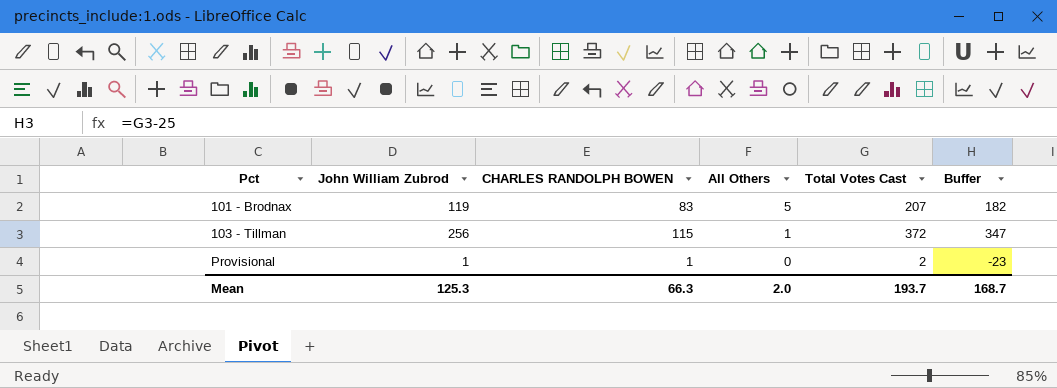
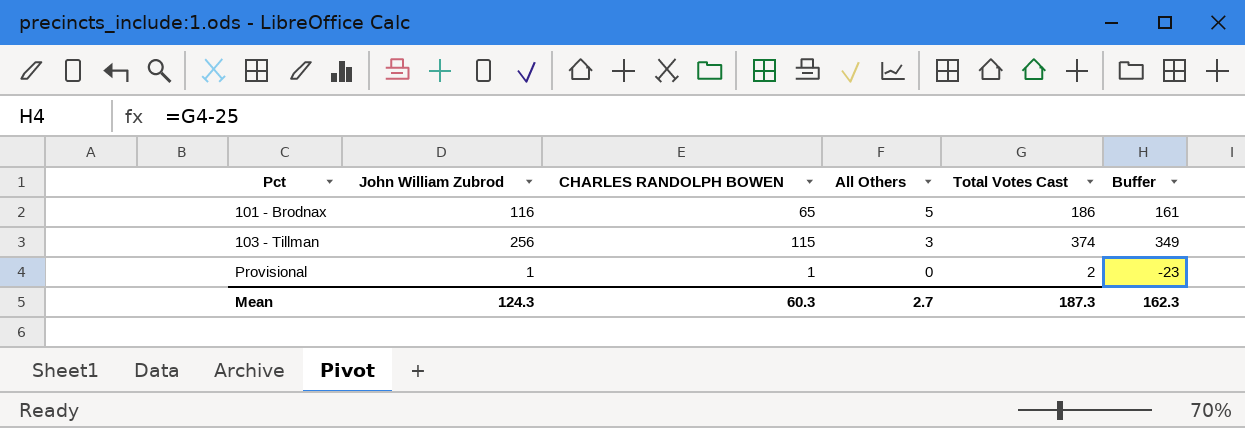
101 - Brodnax | John William Zubrod: 119 -> 116
101 - Brodnax | CHARLES RANDOLPH BOWEN: 83 -> 65
101 - Brodnax | Total Votes Cast: 207 -> 186
101 - Brodnax | Buffer: 182 -> 161
103 - Tillman | All Others: 1 -> 3
103 - Tillman | Total Votes Cast: 372 -> 374
103 - Tillman | Buffer: 347 -> 349
Mean | John William Zubrod: 125.3 -> 124.3
Mean | CHARLES RANDOLPH BOWEN: 66.3 -> 60.3
Mean | All Others: 2.0 -> 2.7
Mean | Total Votes Cast: 193.7 -> 187.3
Mean | Buffer: 168.7 -> 162.3

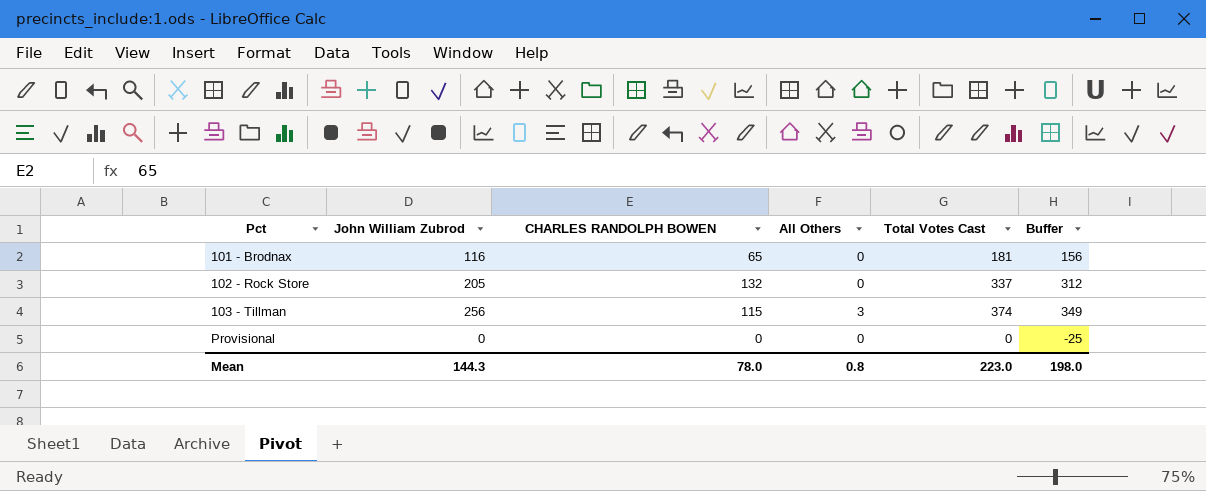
101 - Brodnax | All Others: 5 -> 0
101 - Brodnax | Total Votes Cast: 186 -> 181
101 - Brodnax | Buffer: 161 -> 156
row 102 - Rock Store: none -> 205 | 132 | 0 | 337 | 312
Provisional | John William Zubrod: 1 -> 0
Provisional | CHARLES RANDOLPH BOWEN: 1 -> 0
Provisional | Total Votes Cast: 2 -> 0
Provisional | Buffer: -23 -> -25
Mean | John William Zubrod: 124.3 -> 144.3
Mean | CHARLES RANDOLPH BOWEN: 60.3 -> 78.0
Mean | All Others: 2.7 -> 0.8
Mean | Total Votes Cast: 187.3 -> 223.0
Mean | Buffer: 162.3 -> 198.0

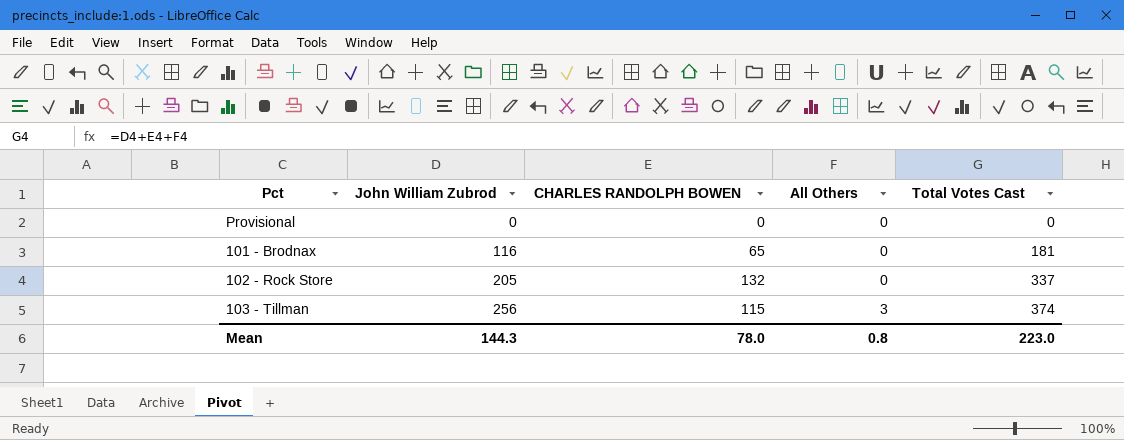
row order: Pct ascending -> John William Zubrod ascending
column Buffer | formula: [Total Votes Cast] - 25 -> none

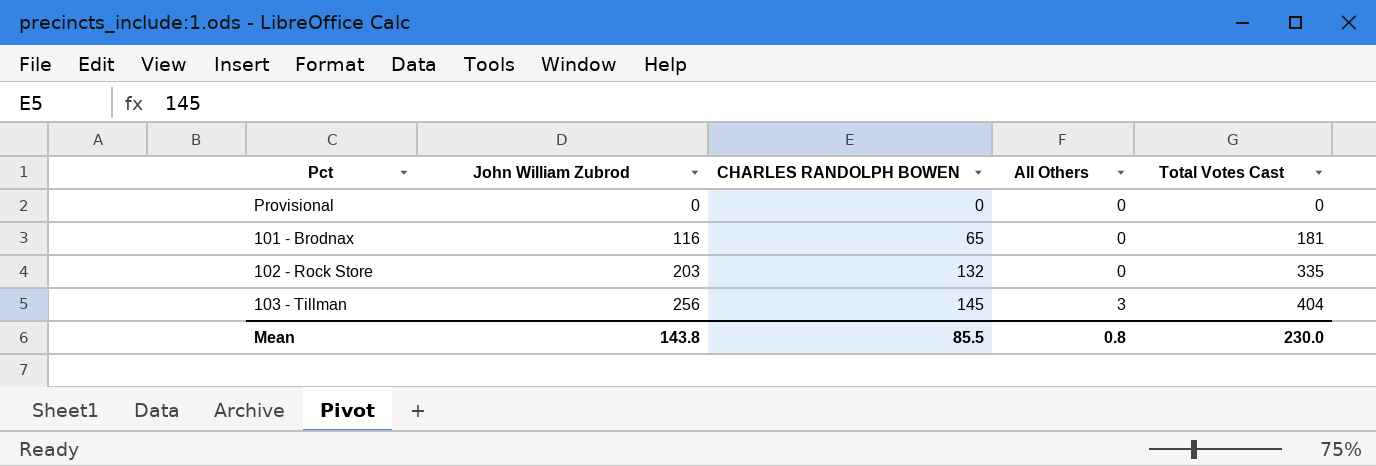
102 - Rock Store | John William Zubrod: 205 -> 203
102 - Rock Store | Total Votes Cast: 337 -> 335
103 - Tillman | CHARLES RANDOLPH BOWEN: 115 -> 145
103 - Tillman | Total Votes Cast: 374 -> 404
Mean | John William Zubrod: 144.3 -> 143.8
Mean | CHARLES RANDOLPH BOWEN: 78.0 -> 85.5
Mean | Total Votes Cast: 223.0 -> 230.0

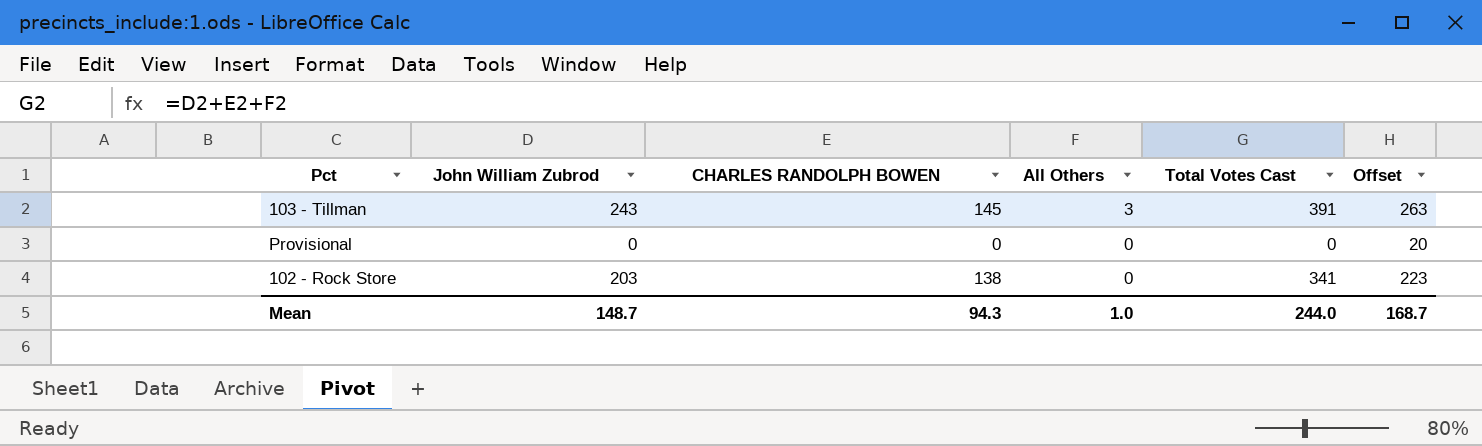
row order: John William Zubrod ascending -> All Others descending
column Offset | formula: none -> [John William Zubrod] + 20
row 101 - Brodnax: 116 | 65 | 0 | 181 -> none
103 - Tillman | John William Zubrod: 256 -> 243
103 - Tillman | Total Votes Cast: 404 -> 391
102 - Rock Store | CHARLES RANDOLPH BOWEN: 132 -> 138
102 - Rock Store | Total Votes Cast: 335 -> 341
Mean | John William Zubrod: 143.8 -> 148.7
Mean | CHARLES RANDOLPH BOWEN: 85.5 -> 94.3
Mean | All Others: 0.8 -> 1.0
Mean | Total Votes Cast: 230.0 -> 244.0

